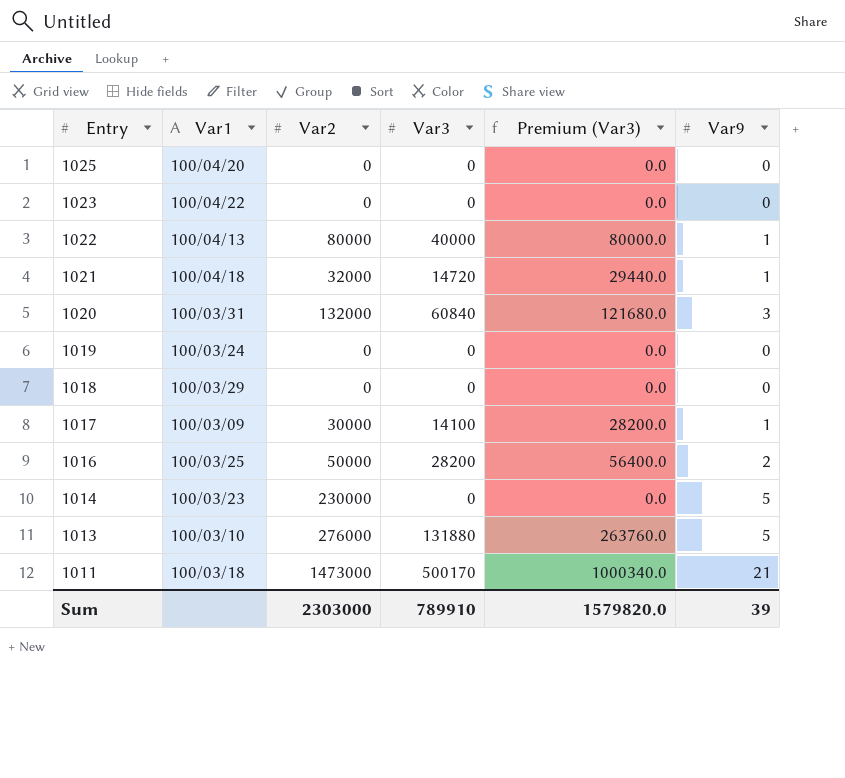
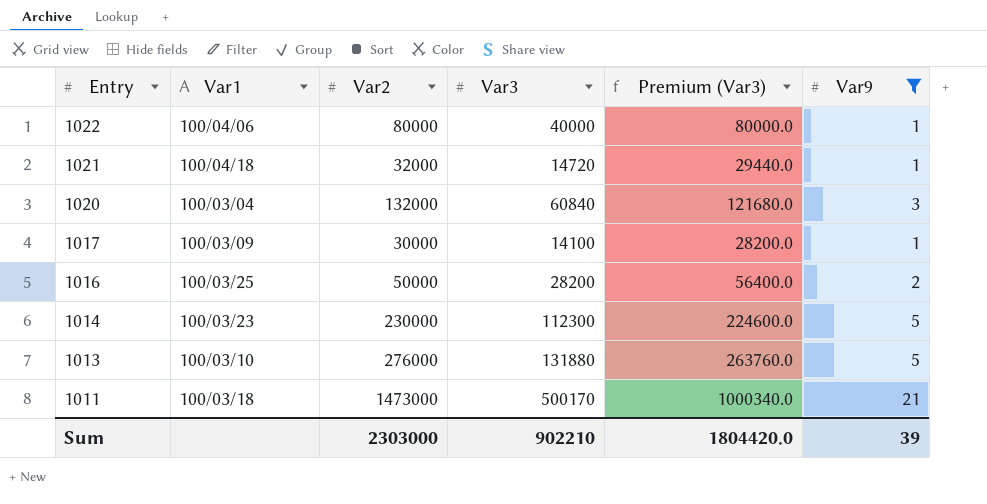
filter: none -> Var9 != 0
1022 | Var1: 100/04/13 -> 100/04/06
1020 | Var1: 100/03/31 -> 100/03/04
1014 | Var3: 0 -> 112300
1014 | Premium (Var3): 0.0 -> 224600.0
Sum | Var3: 789910 -> 902210
Sum | Premium (Var3): 1579820.0 -> 1804420.0

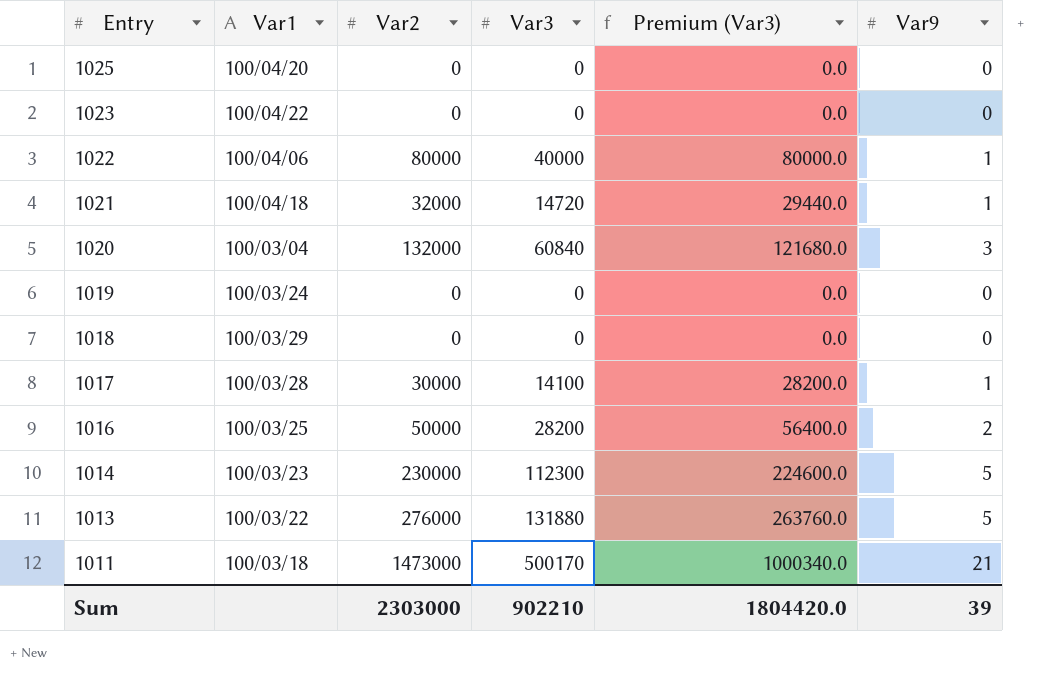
filter: Var9 != 0 -> none
1017 | Var1: 100/03/09 -> 100/03/28
1013 | Var1: 100/03/10 -> 100/03/22

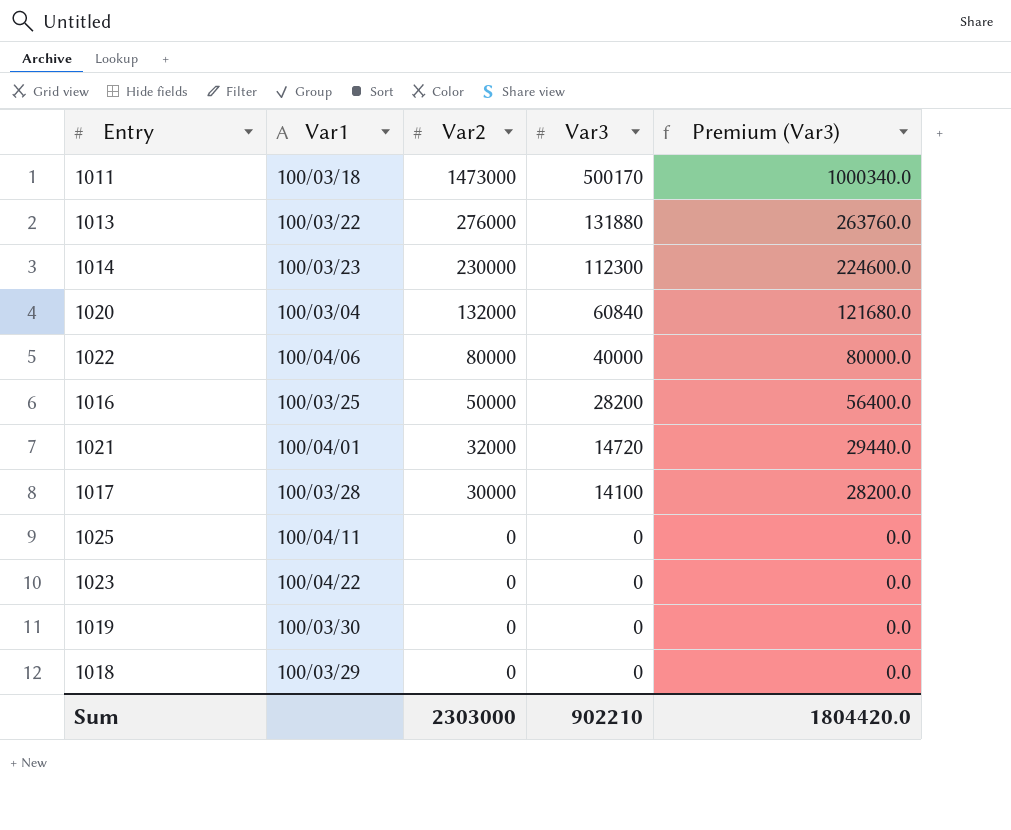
row order: Entry descending -> Var2 descending
column Var9 | position: 6 -> none
1021 | Var1: 100/04/18 -> 100/04/01
1025 | Var1: 100/04/20 -> 100/04/11
1019 | Var1: 100/03/24 -> 100/03/30

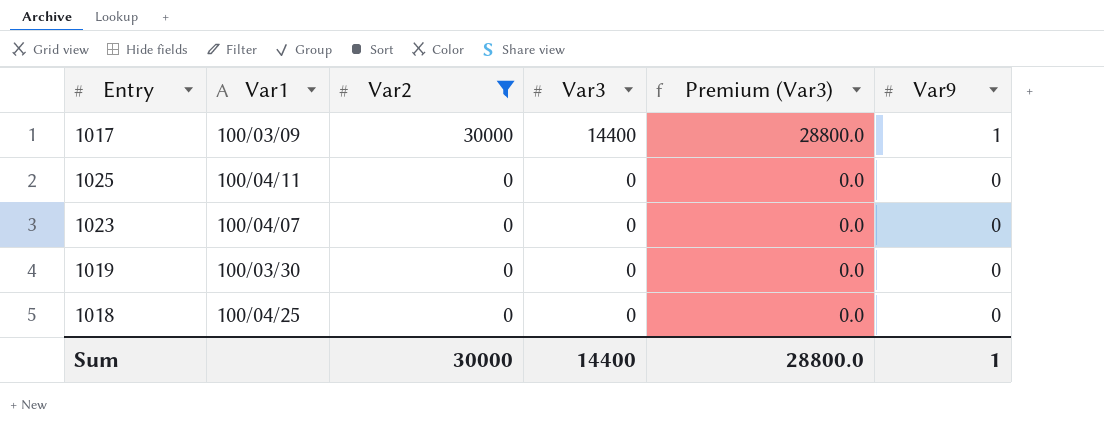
filter: none -> Var2 <= 30000
column Var9 | position: none -> 6
1017 | Var1: 100/03/28 -> 100/03/09
1017 | Var3: 14100 -> 14400
1017 | Premium (Var3): 28200.0 -> 28800.0
1023 | Var1: 100/04/22 -> 100/04/07
1018 | Var1: 100/03/29 -> 100/04/25
Sum | Var2: 2303000 -> 30000
Sum | Var3: 902210 -> 14400
Sum | Premium (Var3): 1804420.0 -> 28800.0

